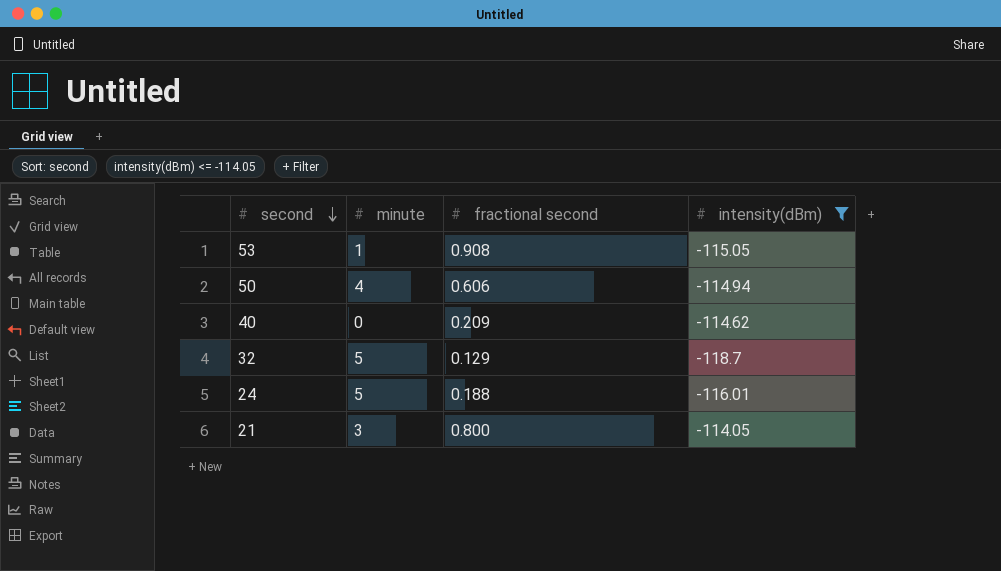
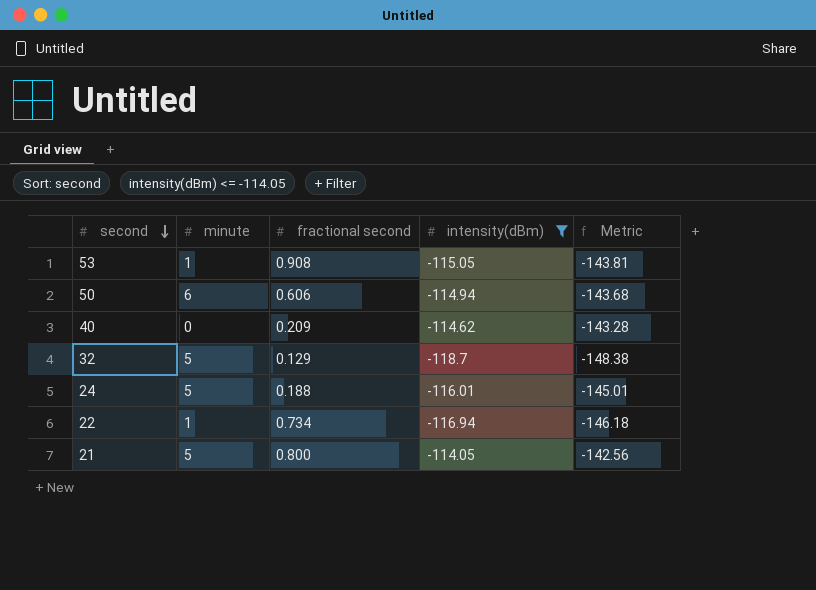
column Metric | formula: none -> [intensity(dBm)] * 1.25
50 | minute: 4 -> 6
row 22: none -> 1 | 0.734 | -116.94 | -146.18
21 | minute: 3 -> 5

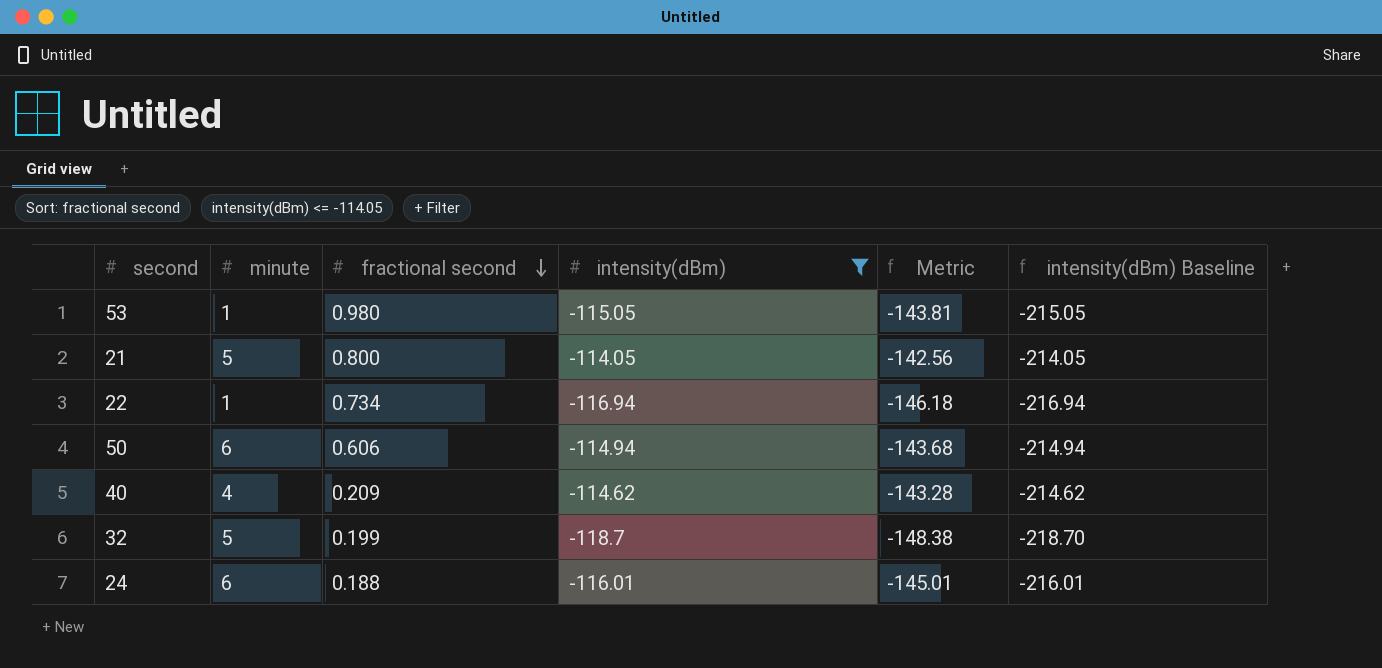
row order: second descending -> fractional second descending
column intensity(dBm) Baseline | formula: none -> [intensity(dBm)] - 100
53 | fractional second: 0.908 -> 0.980
40 | minute: 0 -> 4
32 | fractional second: 0.129 -> 0.199
24 | minute: 5 -> 6

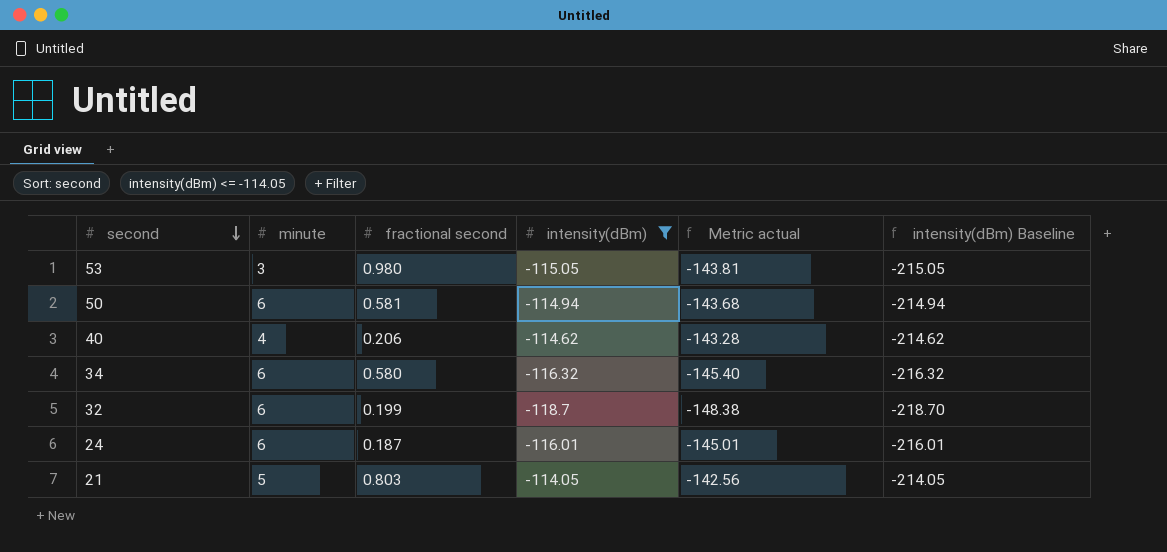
row order: fractional second descending -> second descending
column name: Metric -> Metric actual
row 22: 1 | 0.734 | -116.94 | -146.18 | -216.94 -> none
53 | minute: 1 -> 3
50 | fractional second: 0.606 -> 0.581
40 | fractional second: 0.209 -> 0.206
row 34: none -> 6 | 0.580 | -116.32 | -145.40 | -216.32
32 | minute: 5 -> 6
24 | fractional second: 0.188 -> 0.187
21 | fractional second: 0.800 -> 0.803

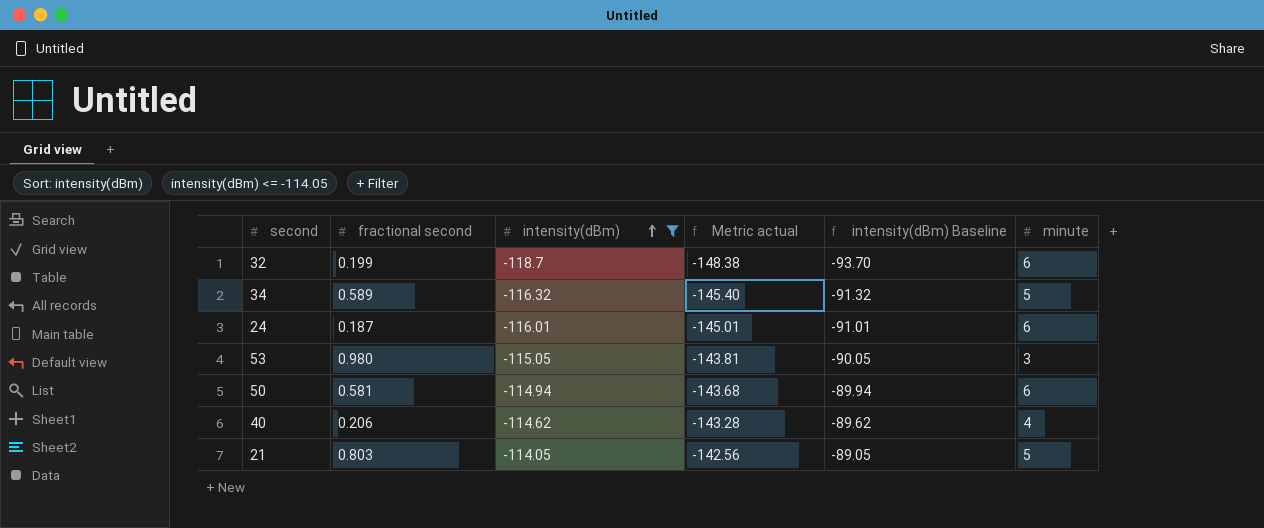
row order: second descending -> intensity(dBm) ascending
column intensity(dBm) Baseline | formula: [intensity(dBm)] - 100 -> [intensity(dBm)] + 25
column minute | position: 2 -> 6
34 | fractional second: 0.580 -> 0.589
34 | minute: 6 -> 5

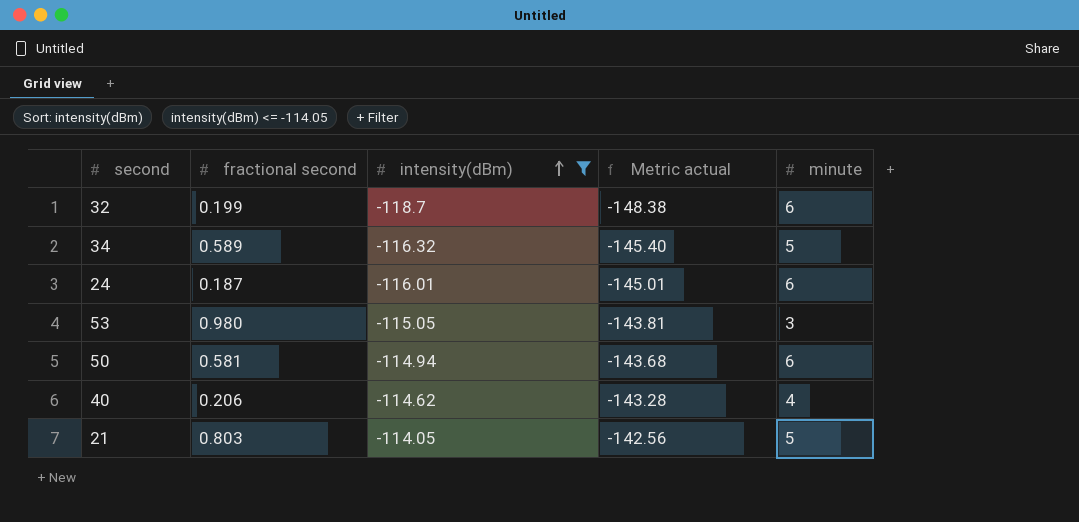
column intensity(dBm) Baseline | formula: [intensity(dBm)] + 25 -> none

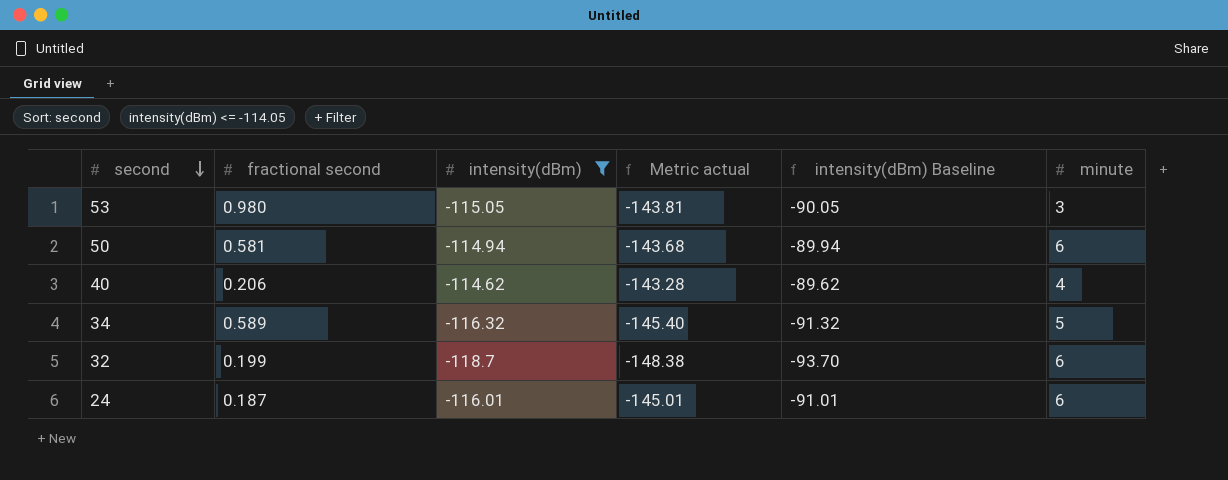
row order: intensity(dBm) ascending -> second descending
column intensity(dBm) Baseline | formula: none -> [intensity(dBm)] + 25
row 21: 0.803 | -114.05 | -142.56 | 5 -> none

